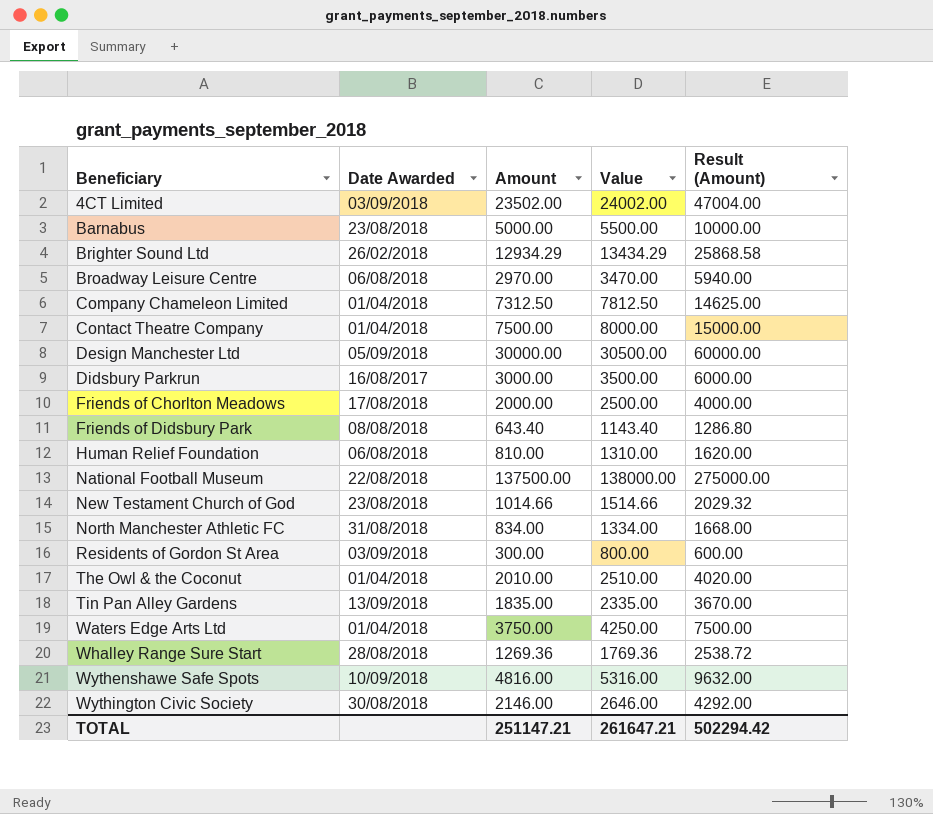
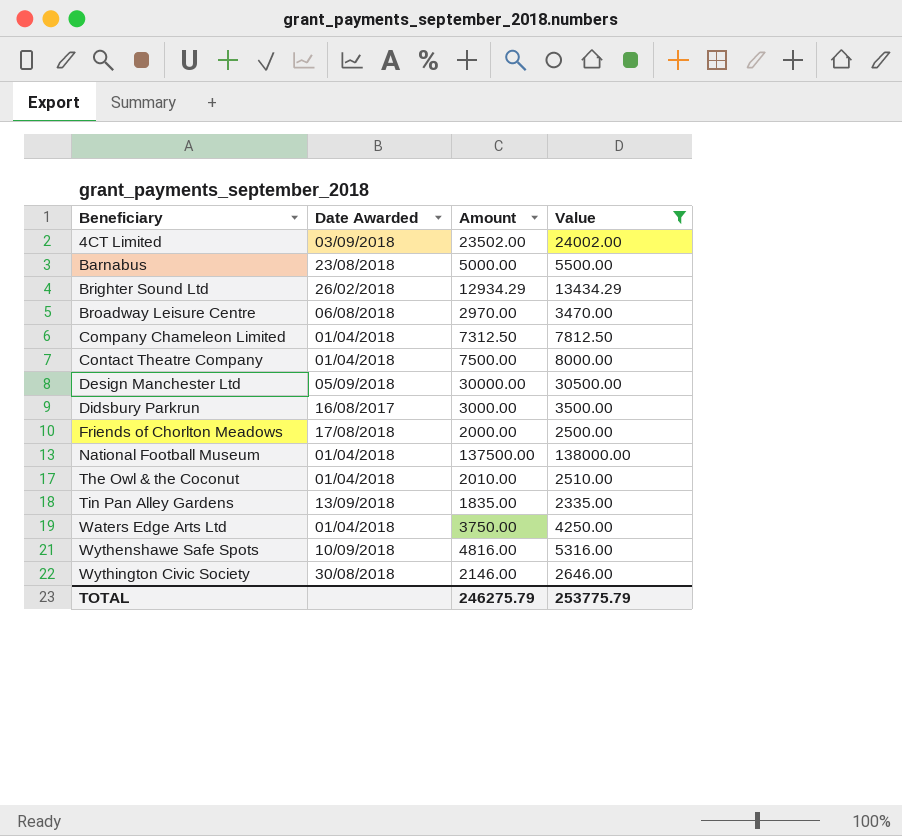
filter: none -> Value >= 2335.00
column Result (Amount) | formula: [Amount] * 2 -> none
National Football Museum | Date Awarded: 22/08/2018 -> 01/04/2018
TOTAL | Amount: 251147.21 -> 246275.79
TOTAL | Value: 261647.21 -> 253775.79

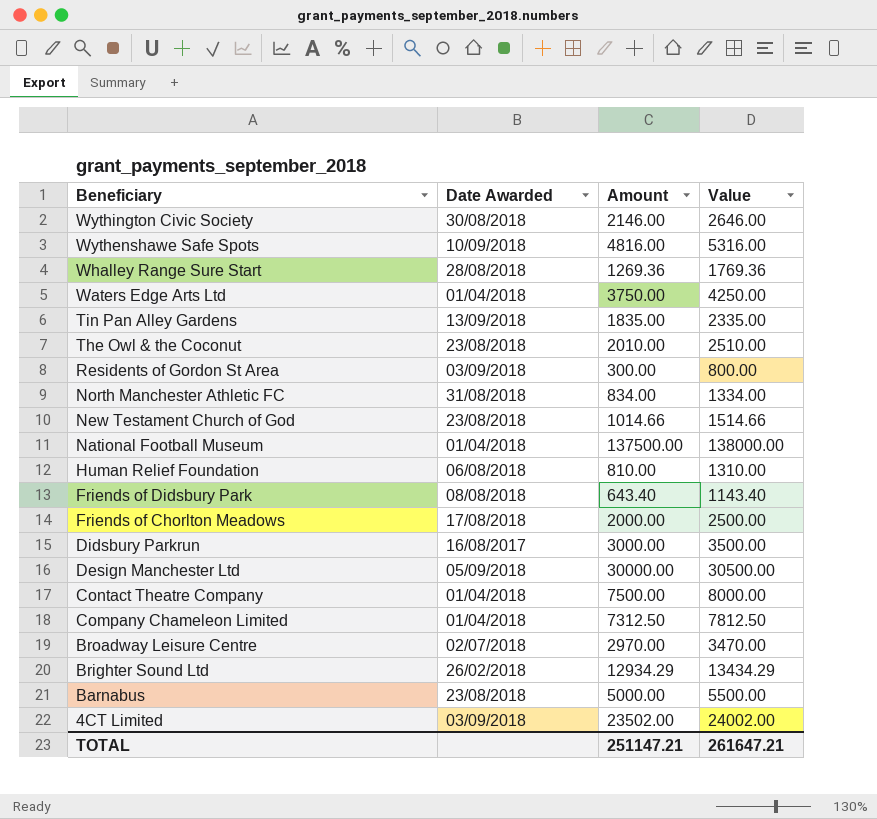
filter: Value >= 2335.00 -> none
row order: Beneficiary ascending -> Beneficiary descending
The Owl & the Coconut | Date Awarded: 01/04/2018 -> 23/08/2018
Broadway Leisure Centre | Date Awarded: 06/08/2018 -> 02/07/2018
TOTAL | Amount: 246275.79 -> 251147.21
TOTAL | Value: 253775.79 -> 261647.21

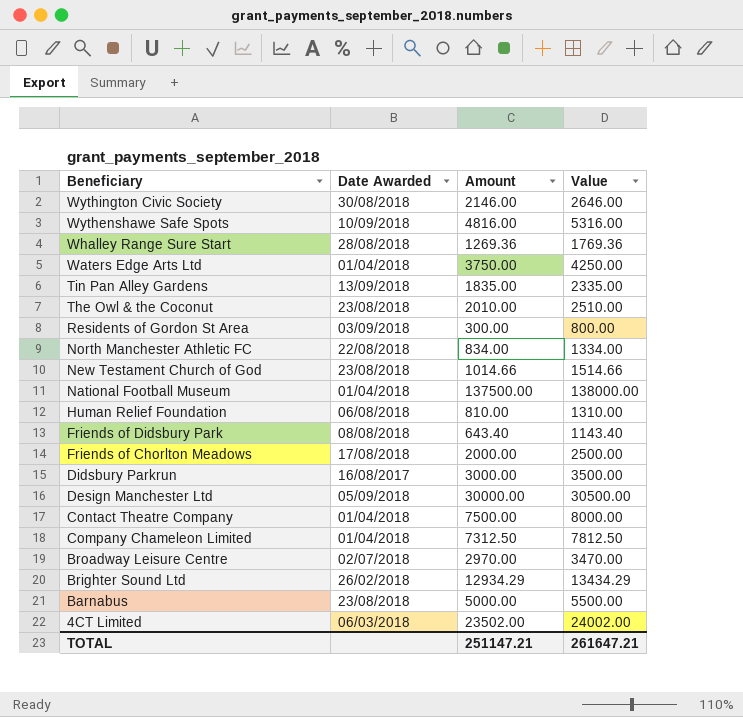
North Manchester Athletic FC | Date Awarded: 31/08/2018 -> 22/08/2018
4CT Limited | Date Awarded: 03/09/2018 -> 06/03/2018

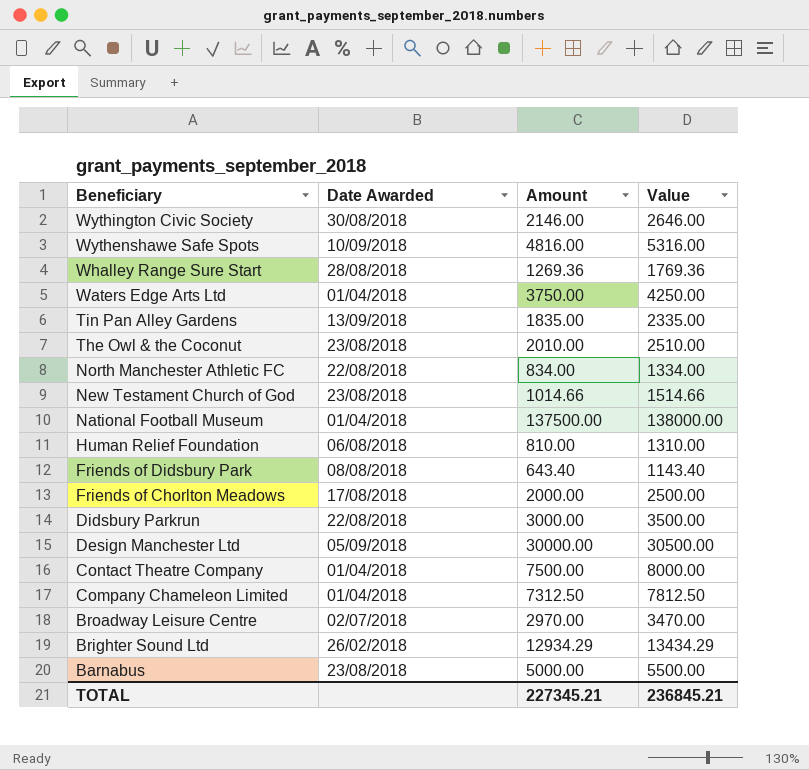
row Residents of Gordon St Area: 03/09/2018 | 300.00 | 800.00 -> none
row 4CT Limited: 06/03/2018 | 23502.00 | 24002.00 -> none
Didsbury Parkrun | Date Awarded: 16/08/2017 -> 22/08/2018
TOTAL | Amount: 251147.21 -> 227345.21
TOTAL | Value: 261647.21 -> 236845.21

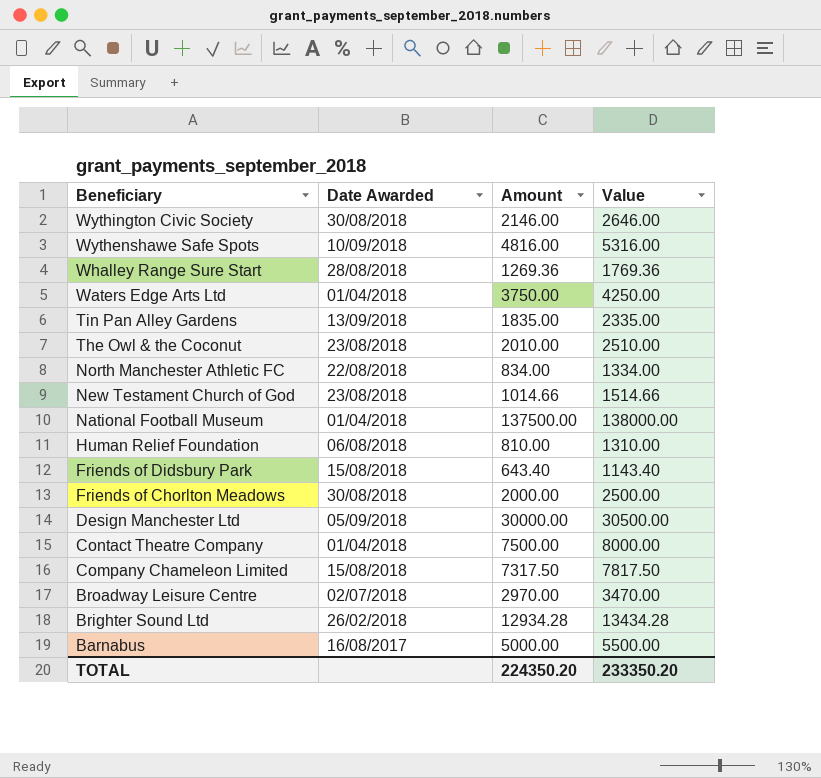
row Didsbury Parkrun: 22/08/2018 | 3000.00 | 3500.00 -> none
Friends of Didsbury Park | Date Awarded: 08/08/2018 -> 15/08/2018
Friends of Chorlton Meadows | Date Awarded: 17/08/2018 -> 30/08/2018
Company Chameleon Limited | Date Awarded: 01/04/2018 -> 15/08/2018
Company Chameleon Limited | Amount: 7312.50 -> 7317.50
Company Chameleon Limited | Value: 7812.50 -> 7817.50
Brighter Sound Ltd | Amount: 12934.29 -> 12934.28
Brighter Sound Ltd | Value: 13434.29 -> 13434.28
Barnabus | Date Awarded: 23/08/2018 -> 16/08/2017
TOTAL | Amount: 227345.21 -> 224350.20
TOTAL | Value: 236845.21 -> 233350.20

